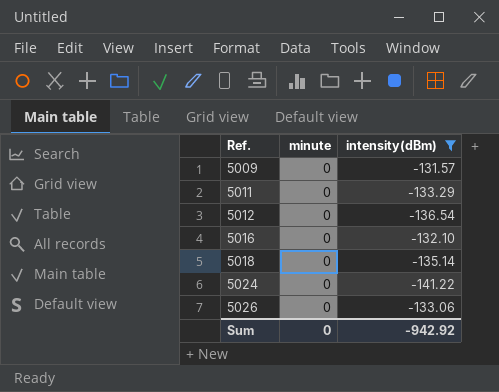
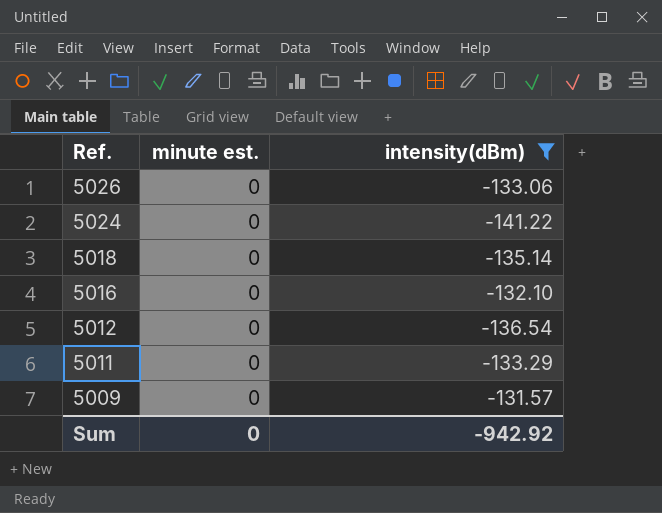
row order: Ref. ascending -> Ref. descending
column name: minute -> minute est.

